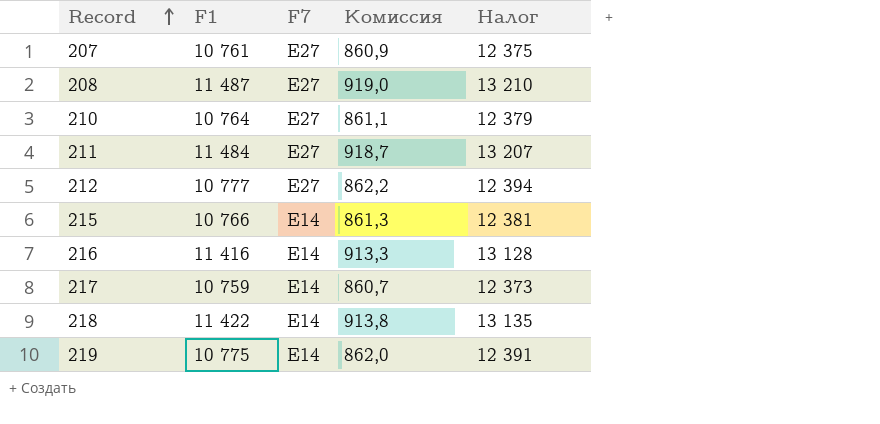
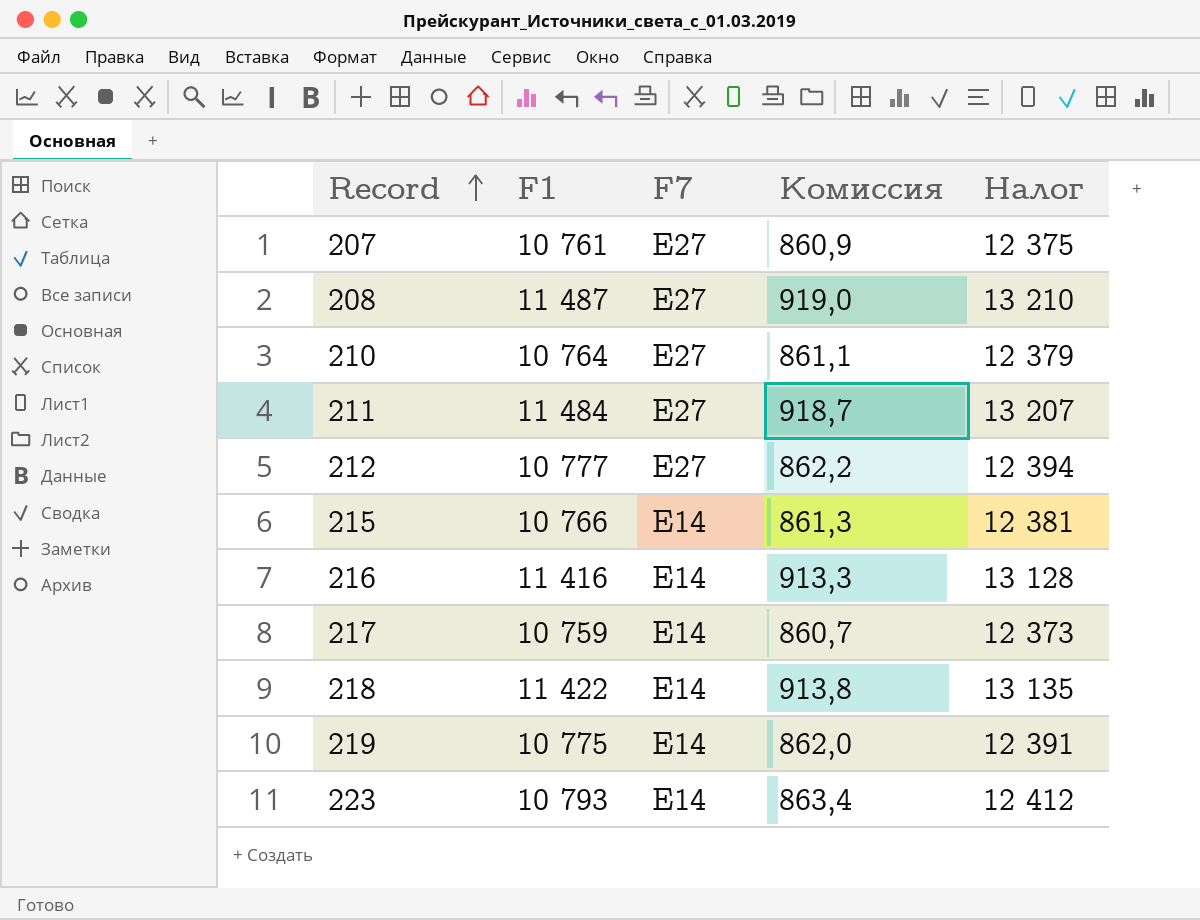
row 223: none -> 10 793 | E14 | 863,4 | 12 412

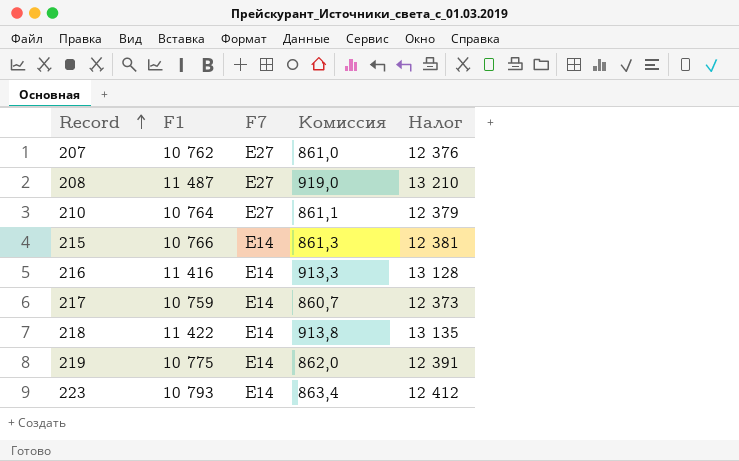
row 211: 11 484 | E27 | 918,7 | 13 207 -> none
row 212: 10 777 | E27 | 862,2 | 12 394 -> none
207 | F1: 10 761 -> 10 762
207 | Комиссия: 860,9 -> 861,0
207 | Налог: 12 375 -> 12 376

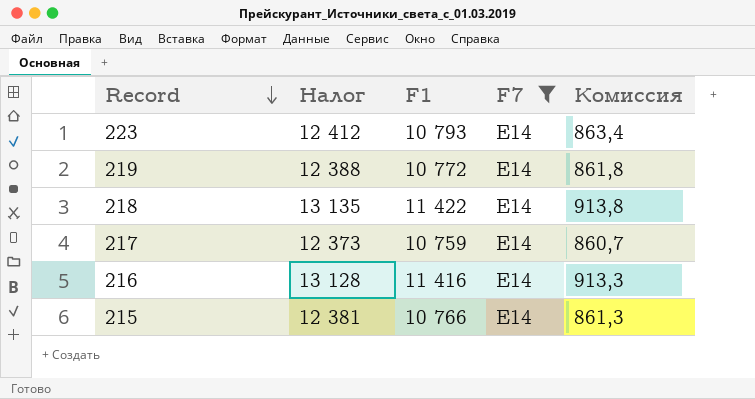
filter: none -> F7 = E14
row order: Record ascending -> Record descending
column Налог | position: 5 -> 2
219 | Налог: 12 391 -> 12 388
219 | F1: 10 775 -> 10 772
219 | Комиссия: 862,0 -> 861,8

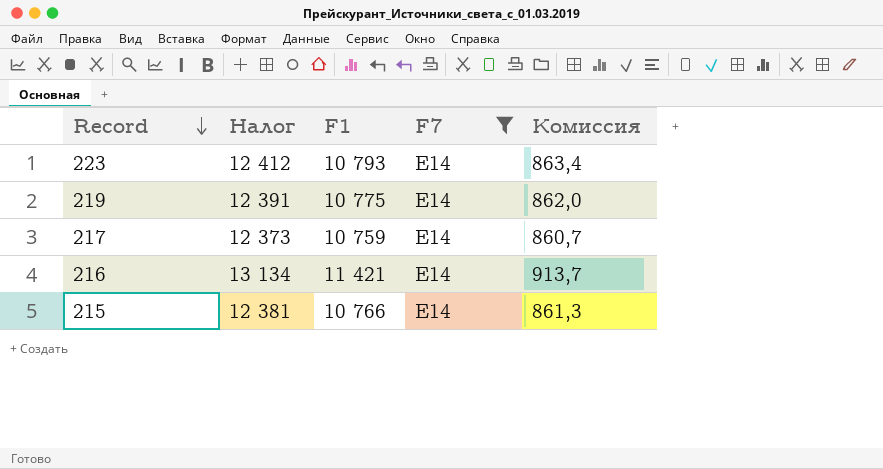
row 218: 13 135 | 11 422 | E14 | 913,8 -> none
219 | Налог: 12 388 -> 12 391
219 | F1: 10 772 -> 10 775
219 | Комиссия: 861,8 -> 862,0
216 | Налог: 13 128 -> 13 134
216 | F1: 11 416 -> 11 421
216 | Комиссия: 913,3 -> 913,7

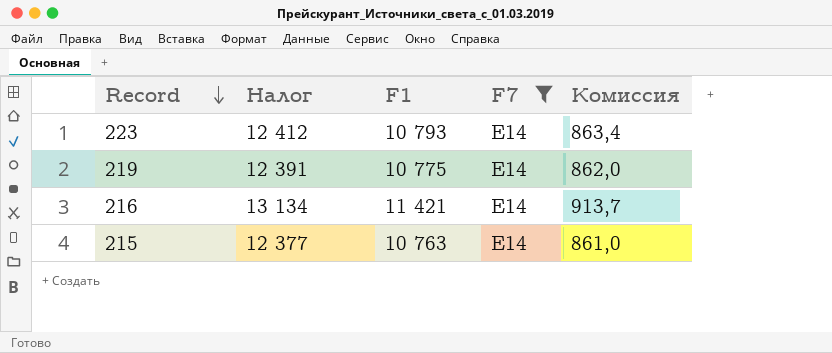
row 217: 12 373 | 10 759 | E14 | 860,7 -> none
215 | Налог: 12 381 -> 12 377
215 | F1: 10 766 -> 10 763
215 | Комиссия: 861,3 -> 861,0

